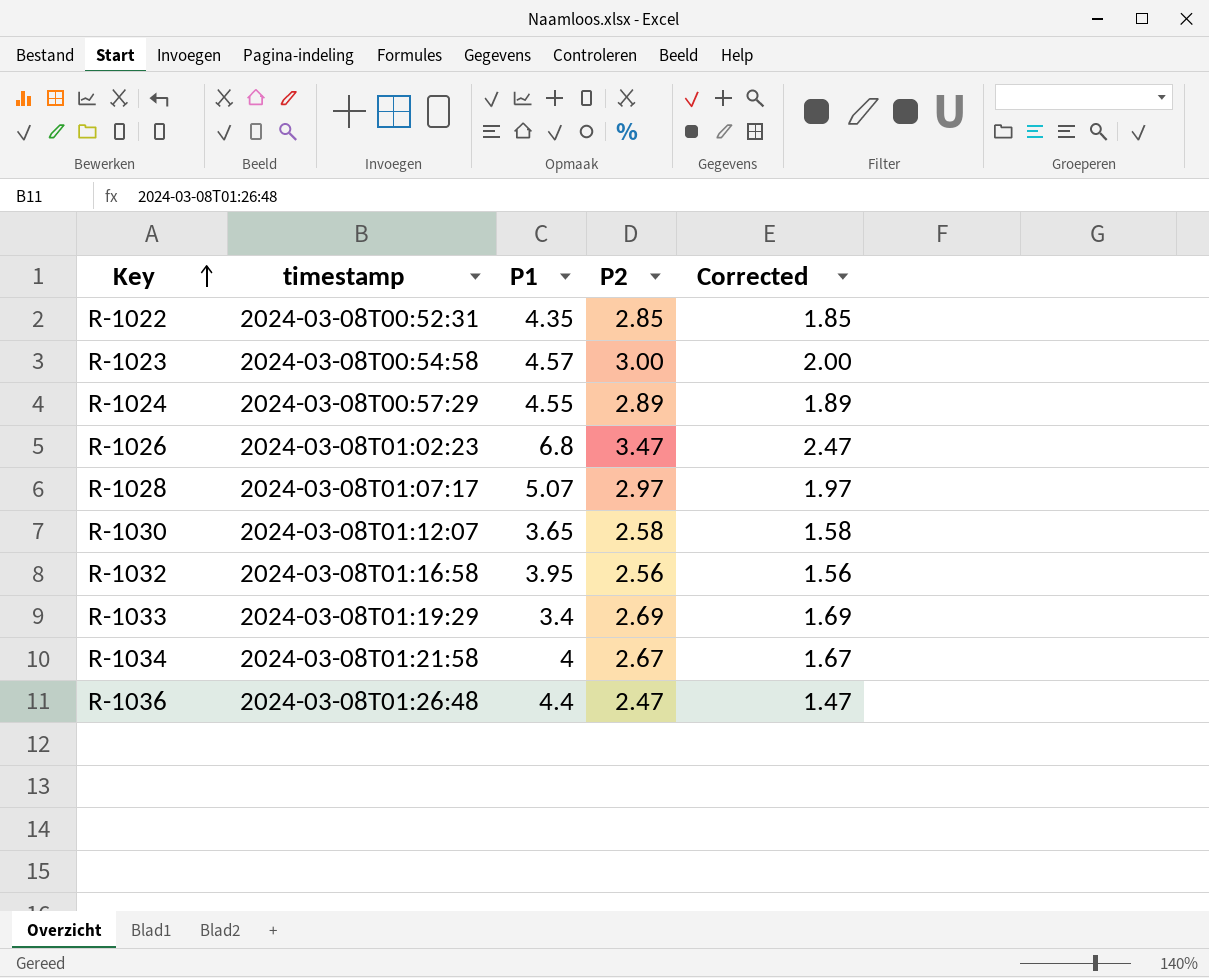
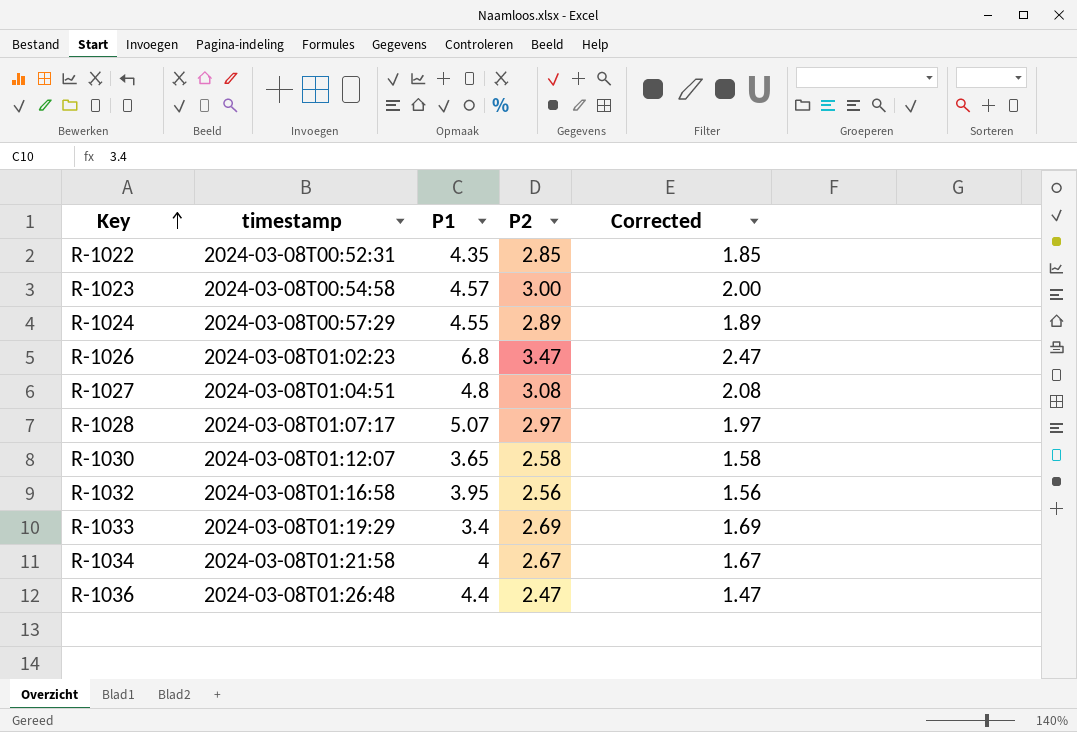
row R-1027: none -> 2024-03-08T01:04:51 | 4.8 | 3.08 | 2.08

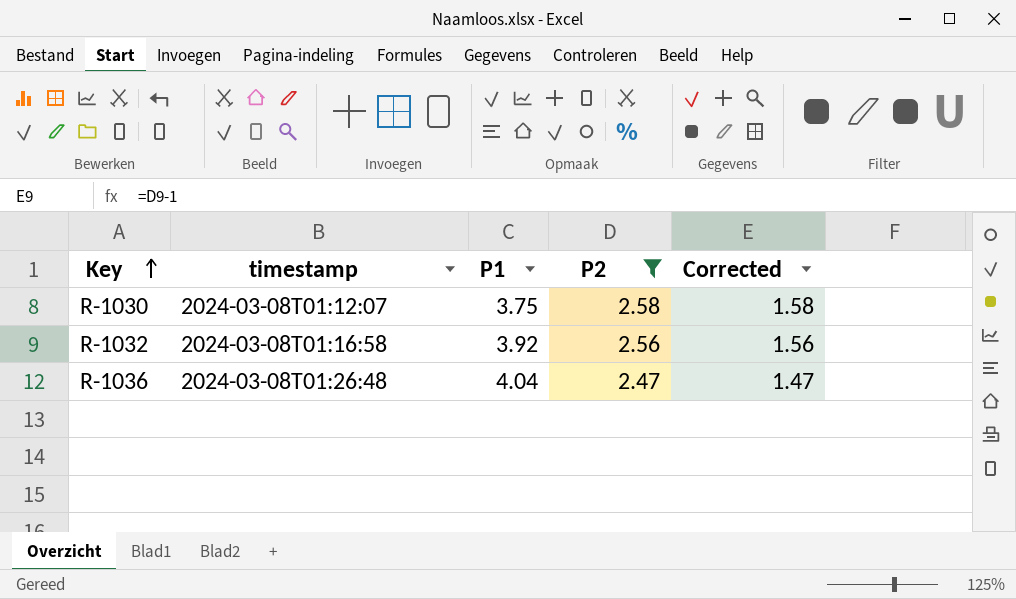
filter: none -> P2 <= 2.58
R-1030 | P1: 3.65 -> 3.75
R-1032 | P1: 3.95 -> 3.92
R-1036 | P1: 4.4 -> 4.04

